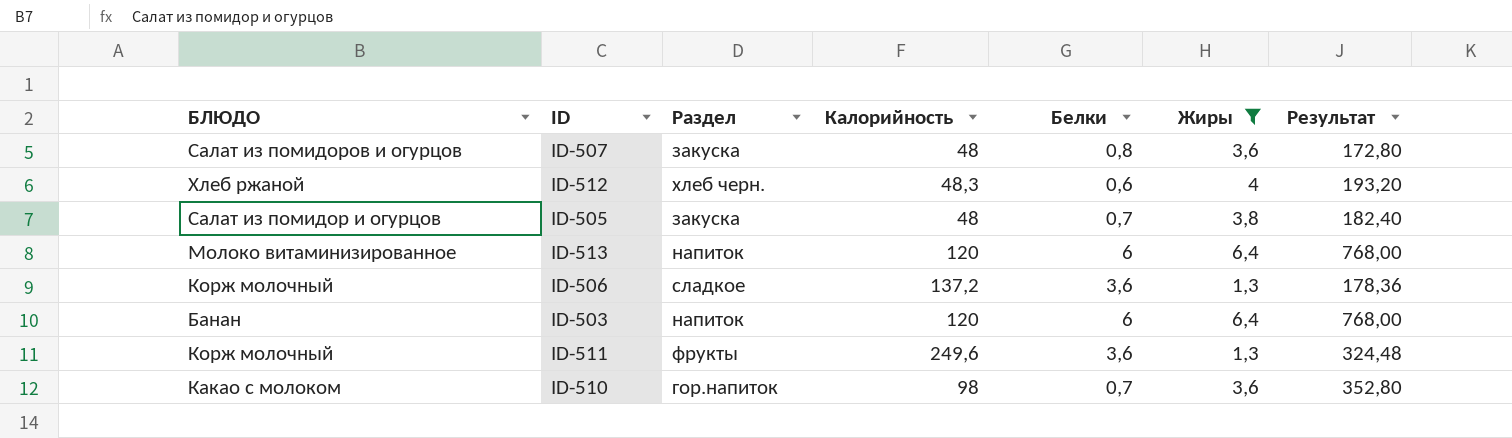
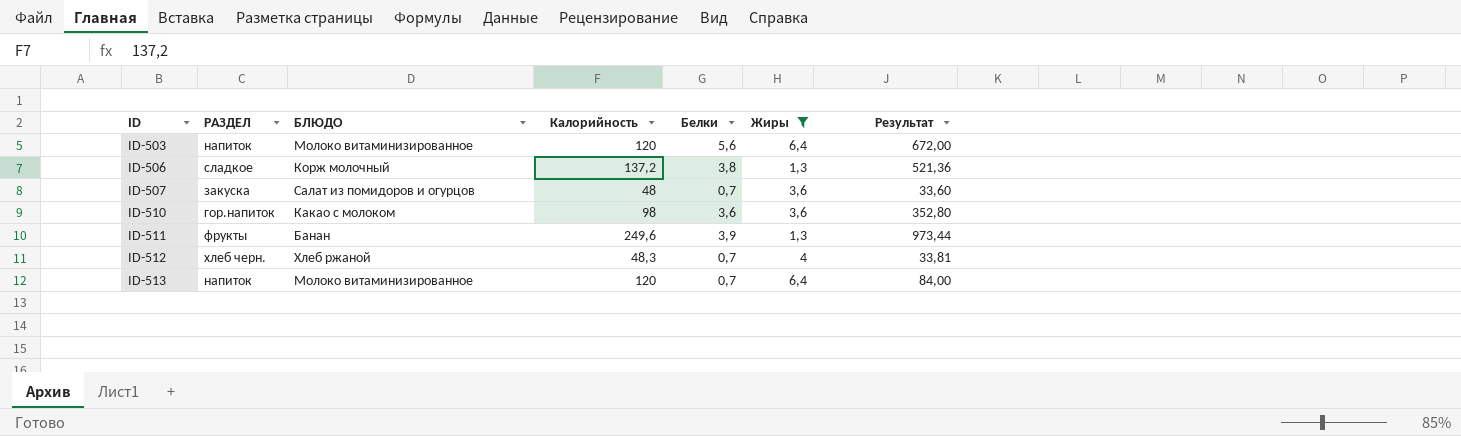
row order: none -> ID ascending
column name: Раздел -> РАЗДЕЛ
column БЛЮДО | position: 1 -> 3
column Результат | formula: [Калорийность] * [Жиры] -> [Калорийность] * [Белки]
row ID-505: Салат из помидор и огурцов | закуска | 48 | 0,7 | 3,8 | 182,40 -> none
ID-503 | БЛЮДО: Банан -> Молоко витаминизированное
ID-503 | Белки: 6 -> 5,6
ID-506 | Белки: 3,6 -> 3,8
ID-507 | Белки: 0,8 -> 0,7
ID-510 | Белки: 0,7 -> 3,6
ID-511 | БЛЮДО: Корж молочный -> Банан
ID-511 | Белки: 3,6 -> 3,9
ID-512 | Белки: 0,6 -> 0,7
ID-513 | Белки: 6 -> 0,7

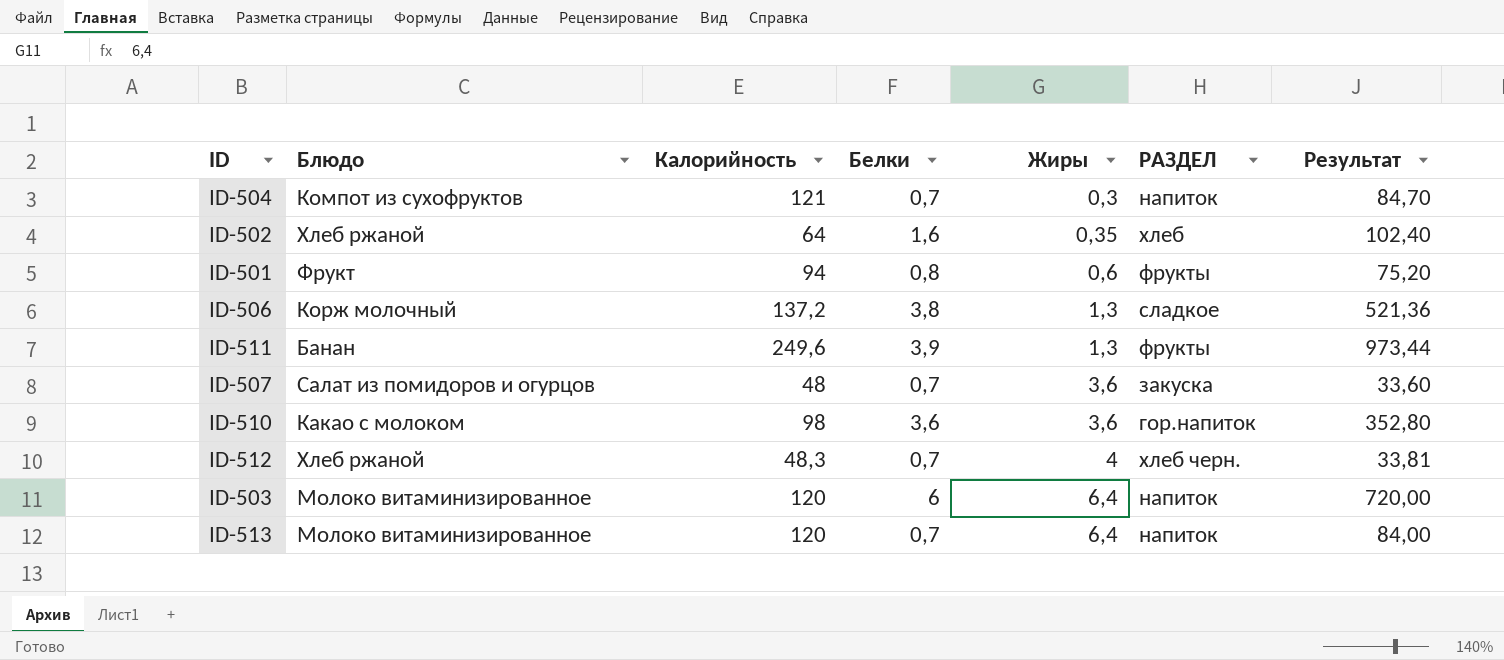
filter: Жиры >= 1,3 -> none
row order: ID ascending -> Жиры ascending
column name: БЛЮДО -> Блюдо
column РАЗДЕЛ | position: 2 -> 6
ID-503 | Белки: 5,6 -> 6
ID-503 | Результат: 672,00 -> 720,00

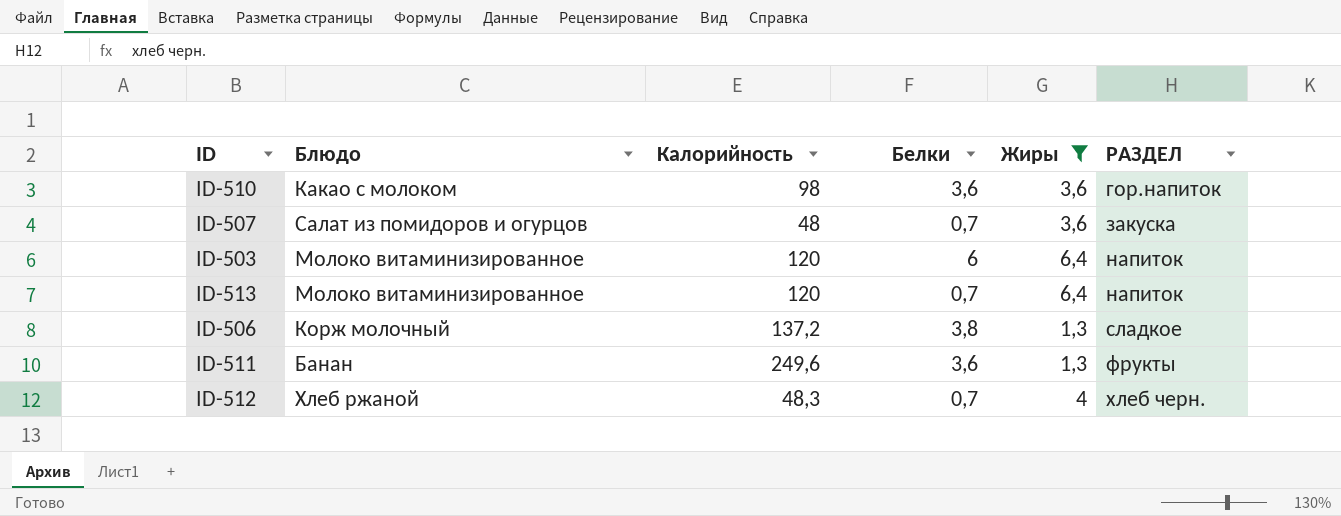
filter: none -> Жиры >= 1,3
row order: Жиры ascending -> РАЗДЕЛ ascending
column Результат | formula: [Калорийность] * [Белки] -> none
ID-511 | Белки: 3,9 -> 3,6

